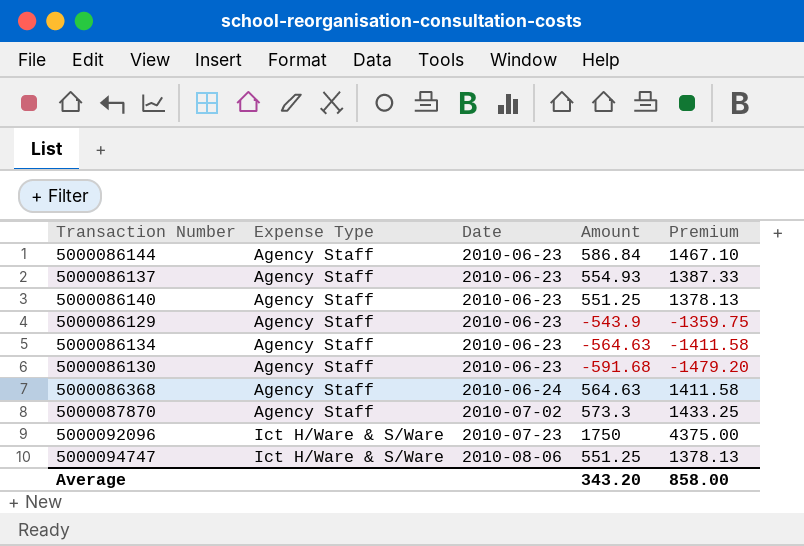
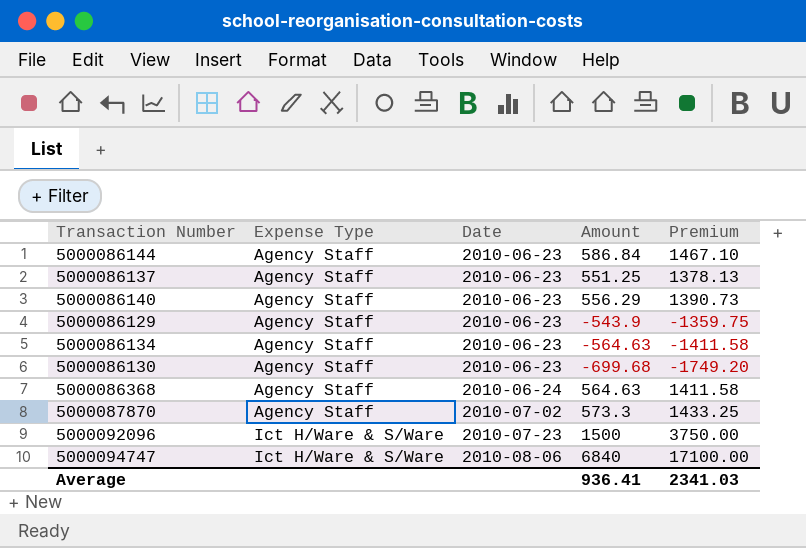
5000086137 | Amount: 554.93 -> 551.25
5000086137 | Premium: 1387.33 -> 1378.13
5000086140 | Amount: 551.25 -> 556.29
5000086140 | Premium: 1378.13 -> 1390.73
5000086130 | Amount: -591.68 -> -699.68
5000086130 | Premium: -1479.20 -> -1749.20
5000092096 | Amount: 1750 -> 1500
5000092096 | Premium: 4375.00 -> 3750.00
5000094747 | Amount: 551.25 -> 6840
5000094747 | Premium: 1378.13 -> 17100.00
Average | Amount: 343.20 -> 936.41
Average | Premium: 858.00 -> 2341.03

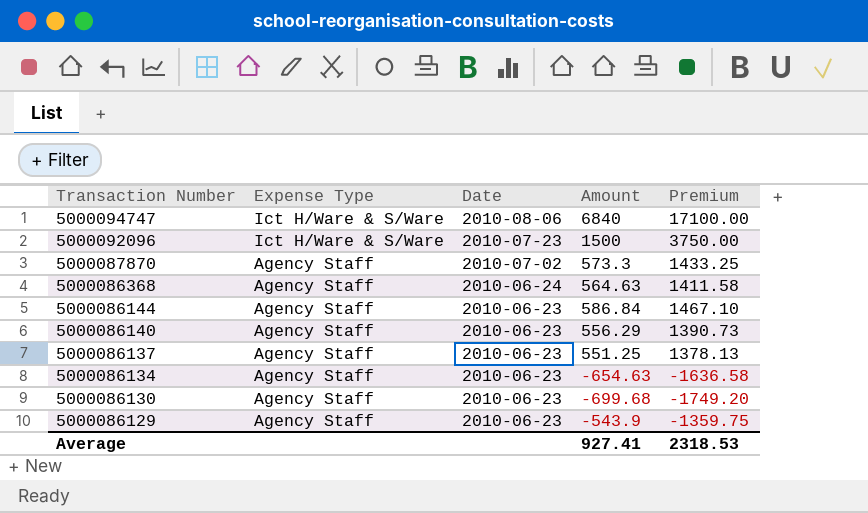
row order: Expense Type ascending -> Transaction Number descending
5000086134 | Amount: -564.63 -> -654.63
5000086134 | Premium: -1411.58 -> -1636.58
Average | Amount: 936.41 -> 927.41
Average | Premium: 2341.03 -> 2318.53

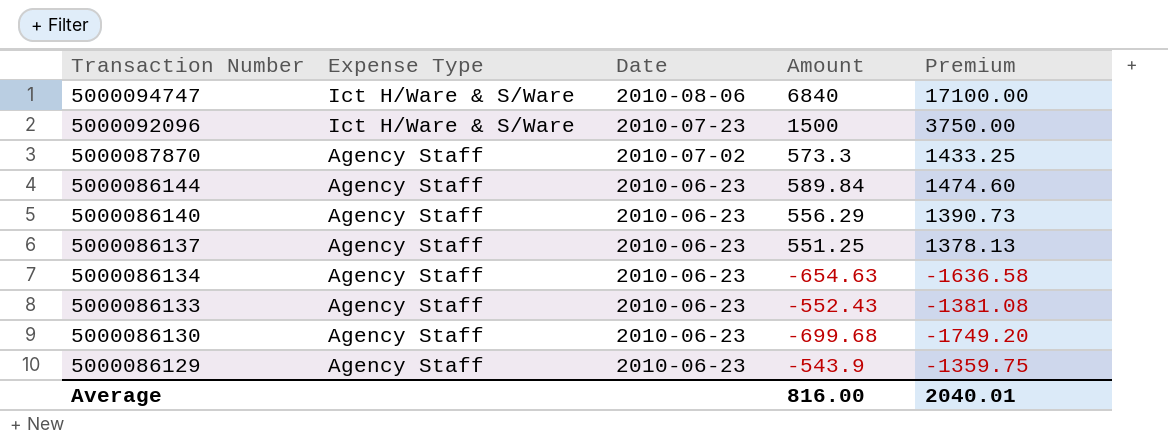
row 5000086368: Agency Staff | 2010-06-24 | 564.63 | 1411.58 -> none
5000086144 | Amount: 586.84 -> 589.84
5000086144 | Premium: 1467.10 -> 1474.60
row 5000086133: none -> Agency Staff | 2010-06-23 | -552.43 | -1381.08
Average | Amount: 927.41 -> 816.00
Average | Premium: 2318.53 -> 2040.01

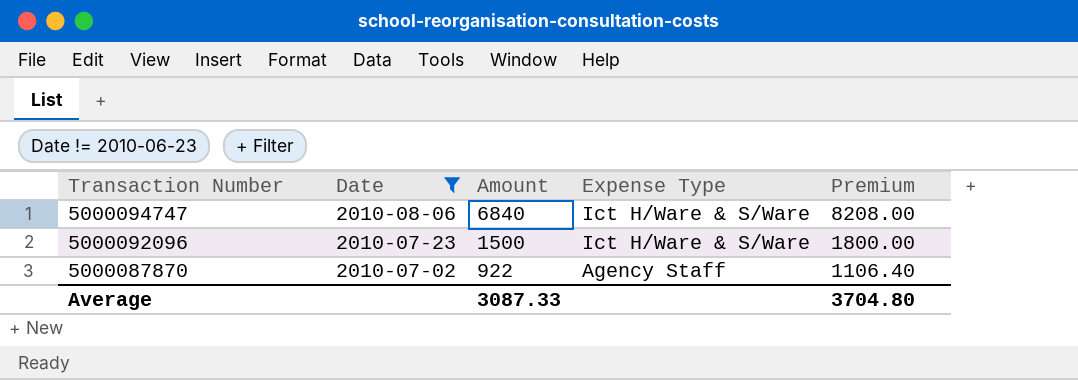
filter: none -> Date != 2010-06-23
column Expense Type | position: 2 -> 4
column Premium | formula: [Amount] * 2.5 -> [Amount] * 1.2
5000087870 | Amount: 573.3 -> 922
Average | Amount: 816.00 -> 3087.33
Average | Premium: 2040.01 -> 3704.80

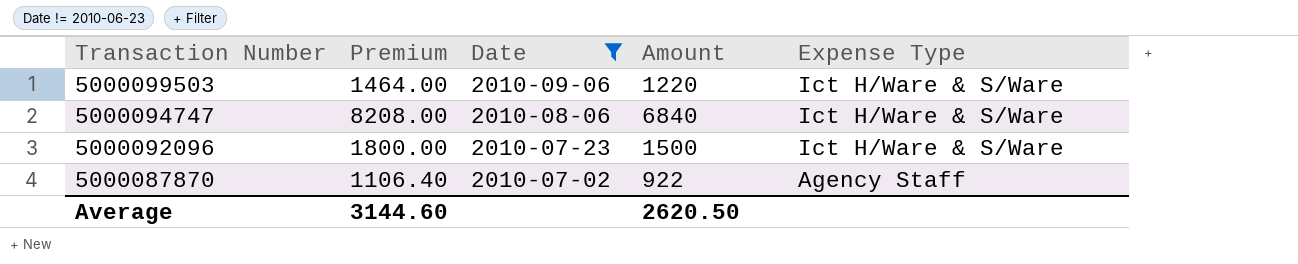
column Premium | position: 5 -> 2
row 5000099503: none -> 1464.00 | 2010-09-06 | 1220 | Ict H/Ware & S/Ware
Average | Premium: 3704.80 -> 3144.60
Average | Amount: 3087.33 -> 2620.50

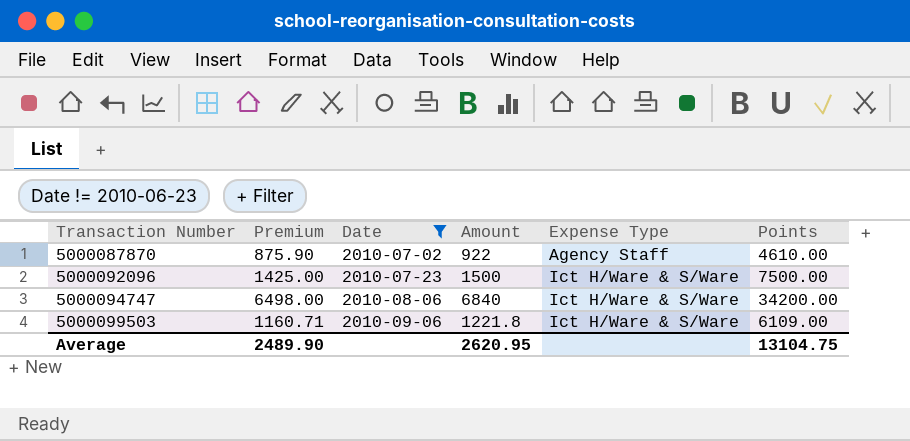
row order: Transaction Number descending -> Transaction Number ascending
column Premium | formula: [Amount] * 1.2 -> [Amount] * 0.95
column Points | formula: none -> [Amount] * 5
5000099503 | Amount: 1220 -> 1221.8
Average | Premium: 3144.60 -> 2489.90
Average | Amount: 2620.50 -> 2620.95

